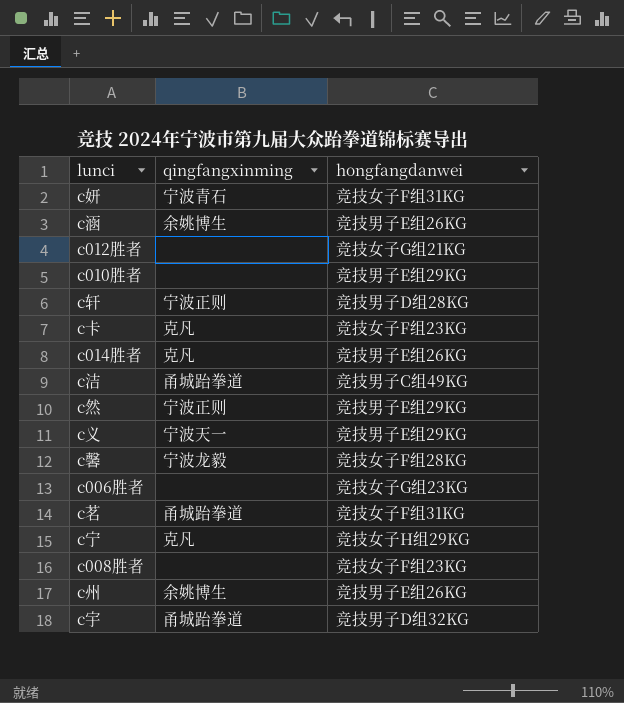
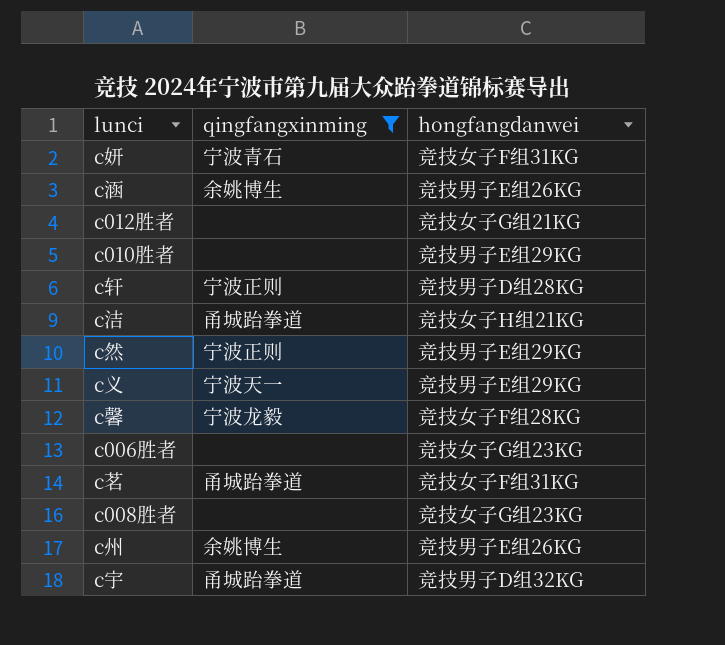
filter: none -> qingfangxinming != 克凡
c洁 | hongfangdanwei: 竞技男子C组49KG -> 竞技女子H组21KG
c008胜者 | hongfangdanwei: 竞技女子F组23KG -> 竞技女子G组23KG

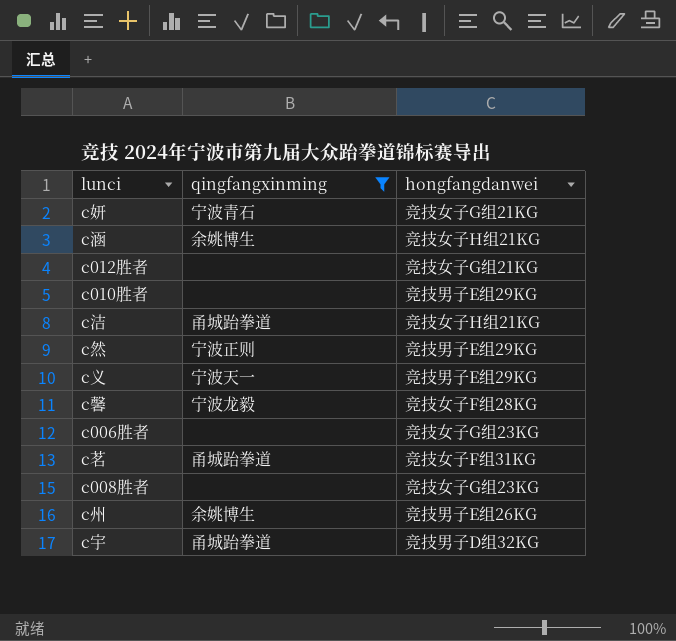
row c轩: 宁波正则 | 竞技男子D组28KG -> none
c妍 | hongfangdanwei: 竞技女子F组31KG -> 竞技女子G组21KG
c涵 | hongfangdanwei: 竞技男子E组26KG -> 竞技女子H组21KG

